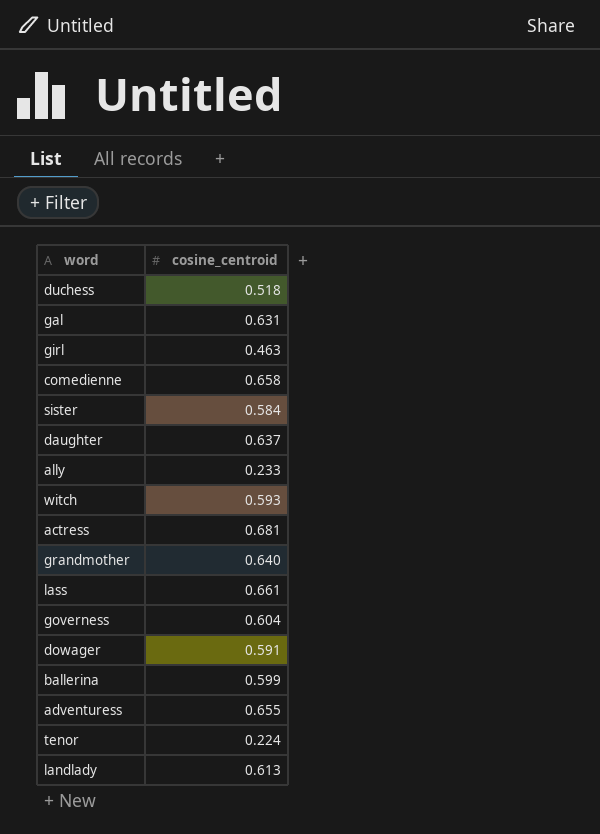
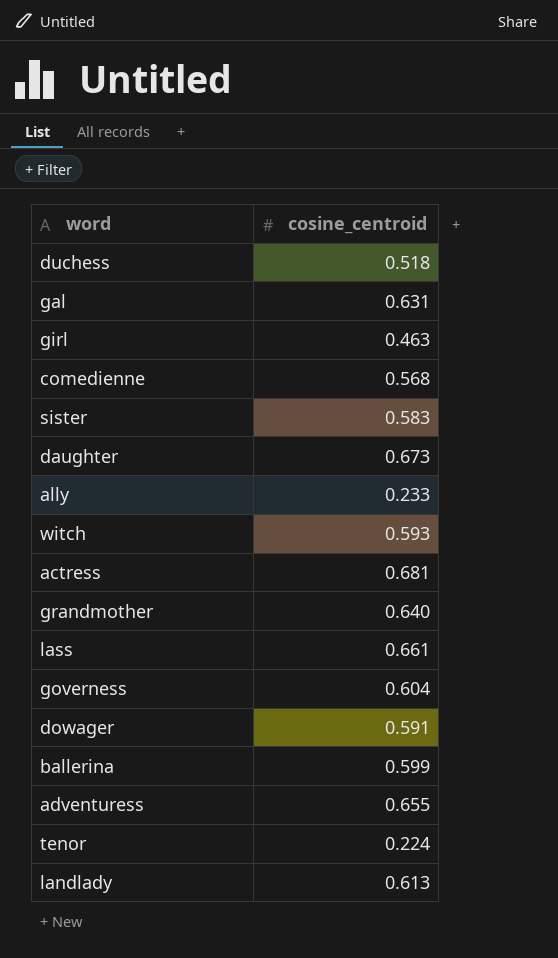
comedienne | cosine_centroid: 0.658 -> 0.568
sister | cosine_centroid: 0.584 -> 0.583
daughter | cosine_centroid: 0.637 -> 0.673

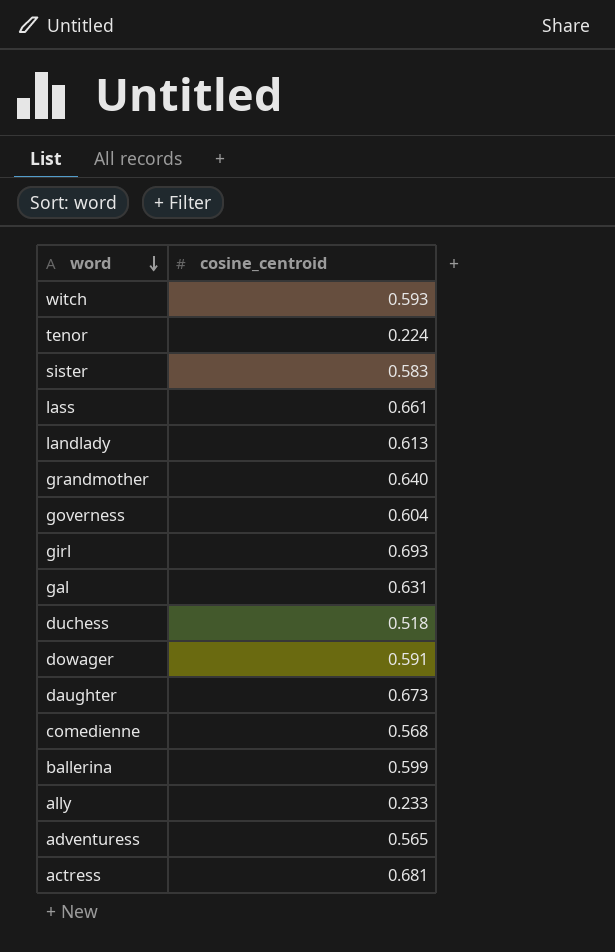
row order: none -> word descending
girl | cosine_centroid: 0.463 -> 0.693
adventuress | cosine_centroid: 0.655 -> 0.565

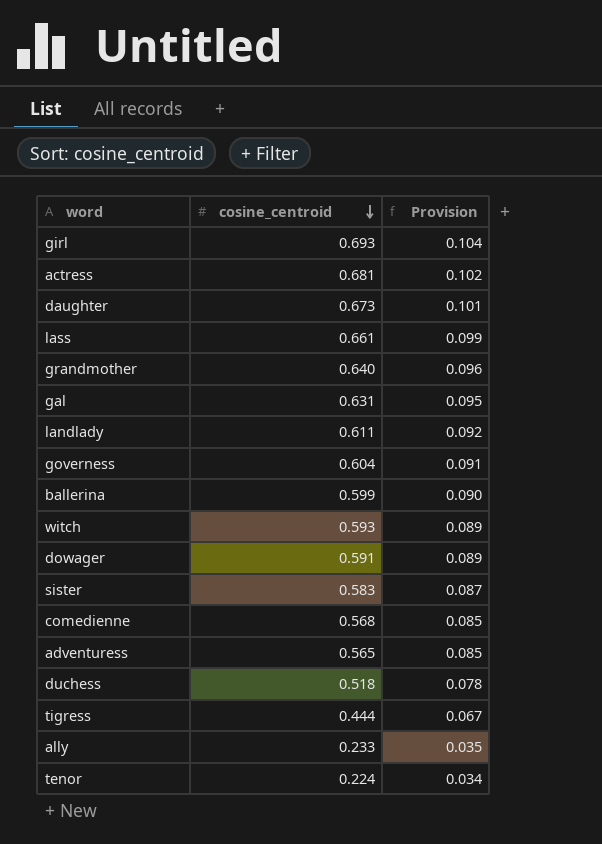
row order: word descending -> cosine_centroid descending
column Provision | formula: none -> [cosine_centroid] * 0.15
landlady | cosine_centroid: 0.613 -> 0.611
row tigress: none -> 0.444 | 0.067

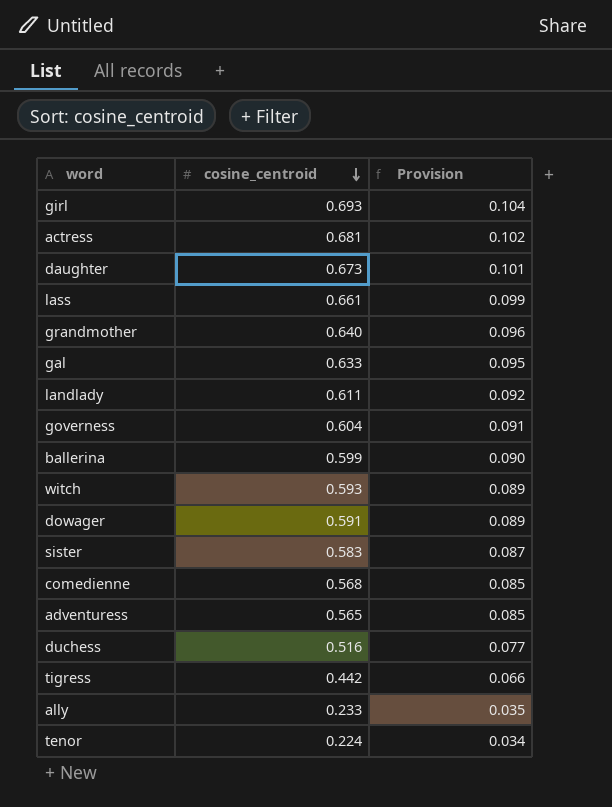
gal | cosine_centroid: 0.631 -> 0.633
duchess | cosine_centroid: 0.518 -> 0.516
duchess | Provision: 0.078 -> 0.077
tigress | cosine_centroid: 0.444 -> 0.442
tigress | Provision: 0.067 -> 0.066

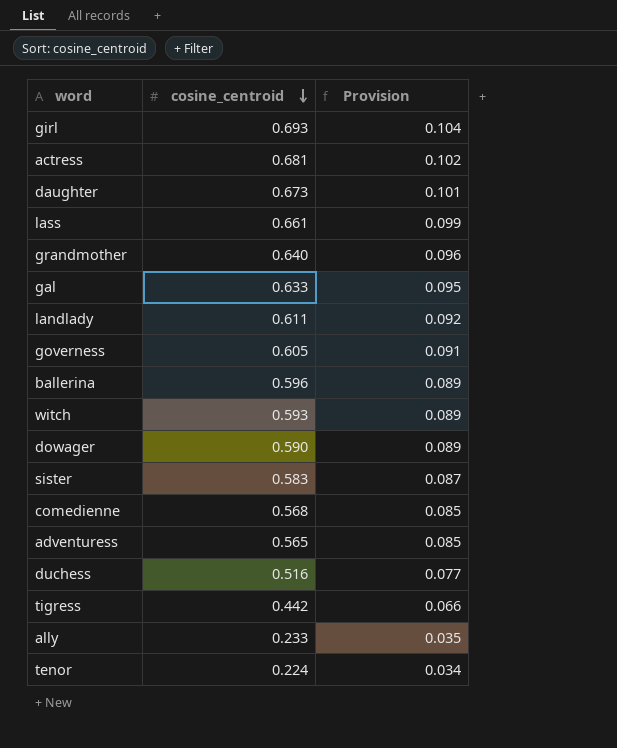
governess | cosine_centroid: 0.604 -> 0.605
ballerina | cosine_centroid: 0.599 -> 0.596
ballerina | Provision: 0.090 -> 0.089
dowager | cosine_centroid: 0.591 -> 0.590

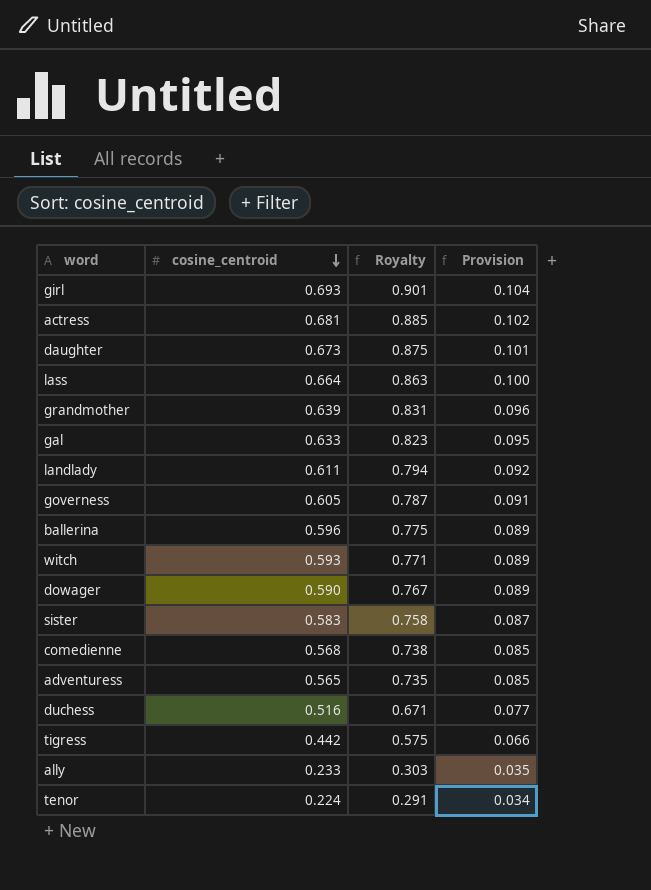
column Royalty | formula: none -> [cosine_centroid] * 1.3
lass | cosine_centroid: 0.661 -> 0.664
lass | Provision: 0.099 -> 0.100
grandmother | cosine_centroid: 0.640 -> 0.639

